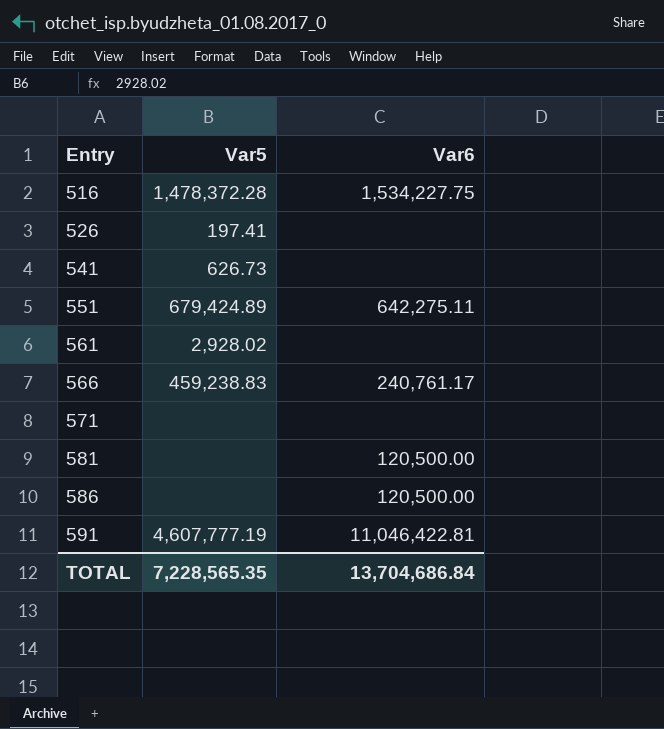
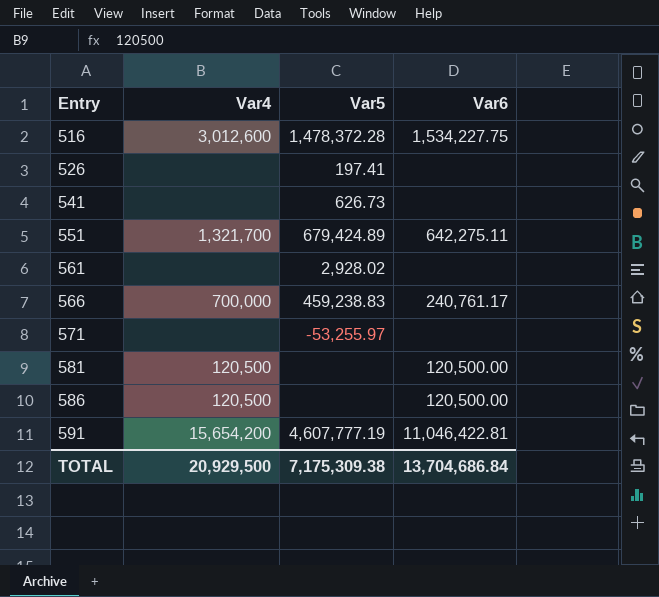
column Var4 | position: none -> 2
571 | Var5: none -> -53,255.97
TOTAL | Var5: 7,228,565.35 -> 7,175,309.38

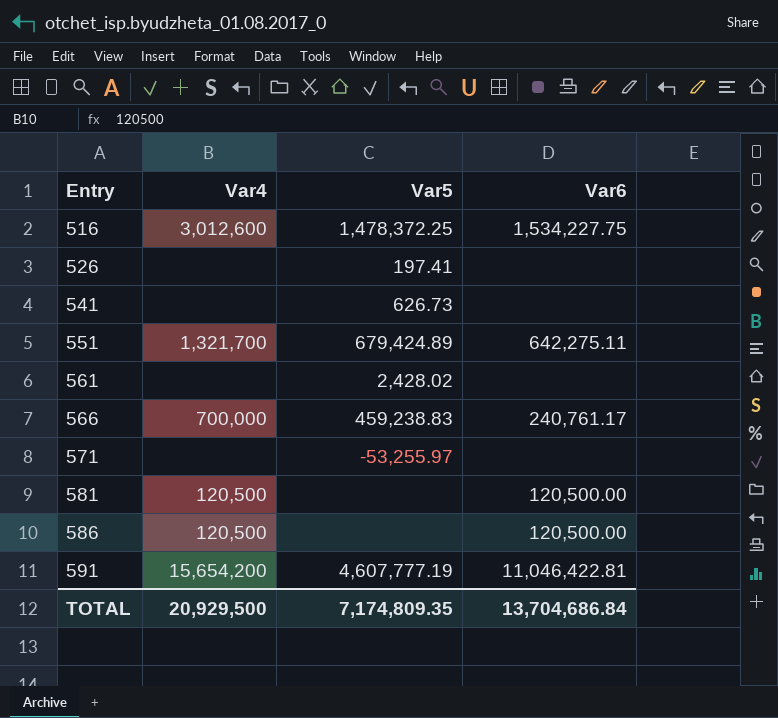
516 | Var5: 1,478,372.28 -> 1,478,372.25
561 | Var5: 2,928.02 -> 2,428.02
TOTAL | Var5: 7,175,309.38 -> 7,174,809.35

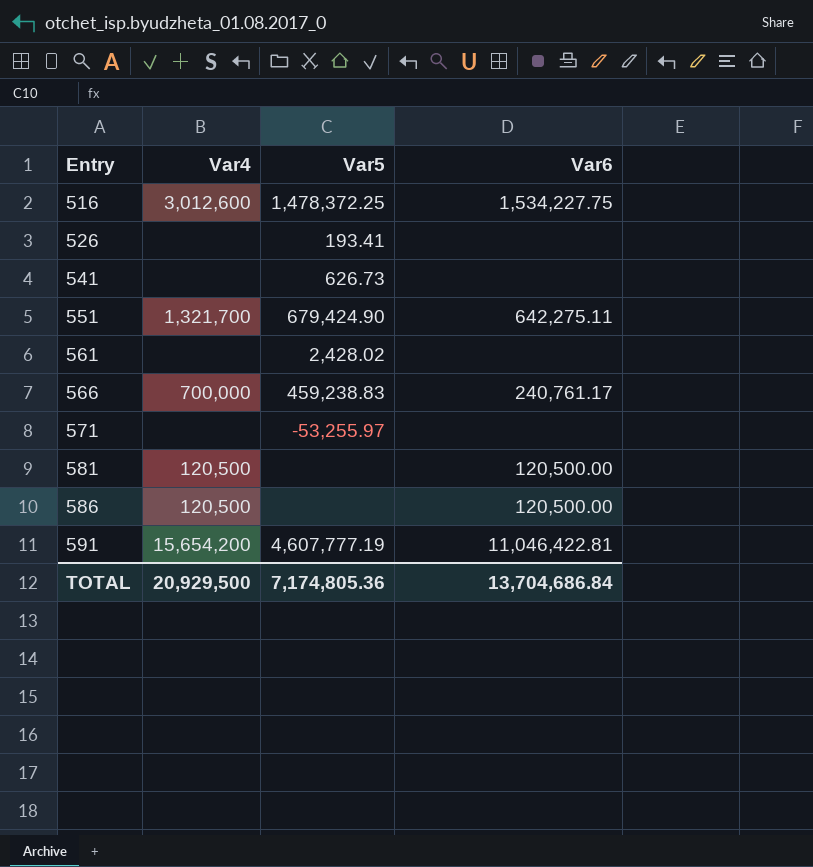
526 | Var5: 197.41 -> 193.41
551 | Var5: 679,424.89 -> 679,424.90
TOTAL | Var5: 7,174,809.35 -> 7,174,805.36

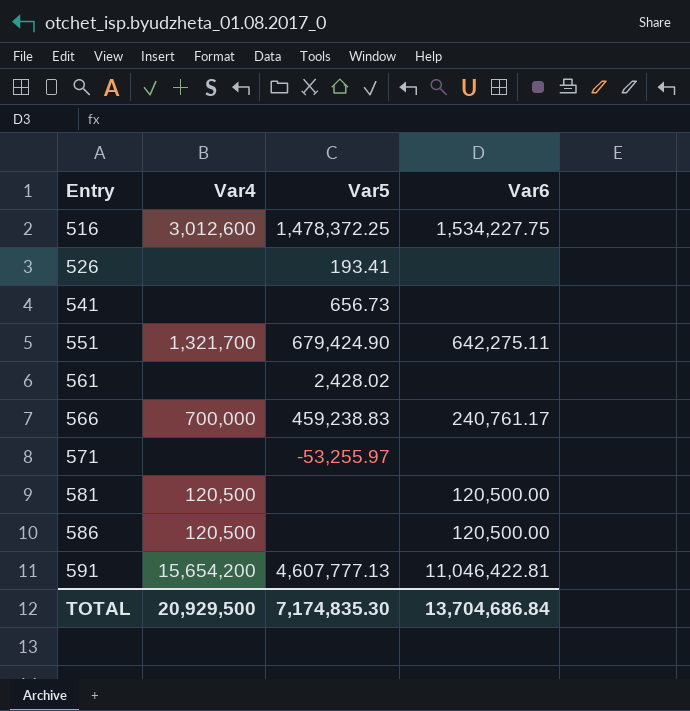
541 | Var5: 626.73 -> 656.73
591 | Var5: 4,607,777.19 -> 4,607,777.13
TOTAL | Var5: 7,174,805.36 -> 7,174,835.30

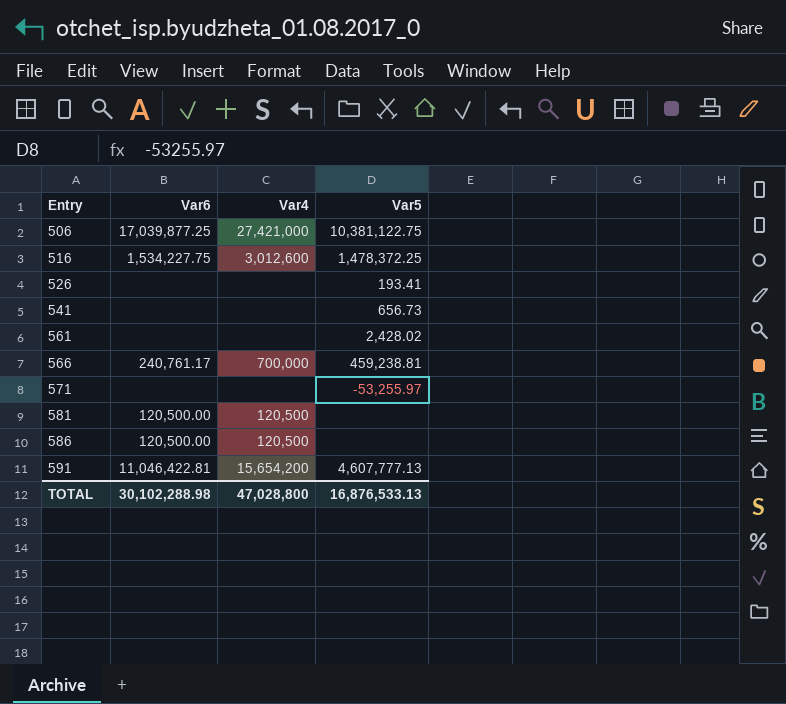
column Var6 | position: 4 -> 2
row 551: 1,321,700 | 679,424.90 | 642,275.11 -> none
row 506: none -> 17,039,877.25 | 27,421,000 | 10,381,122.75
566 | Var5: 459,238.83 -> 459,238.81
TOTAL | Var6: 13,704,686.84 -> 30,102,288.98
TOTAL | Var4: 20,929,500 -> 47,028,800
TOTAL | Var5: 7,174,835.30 -> 16,876,533.13

